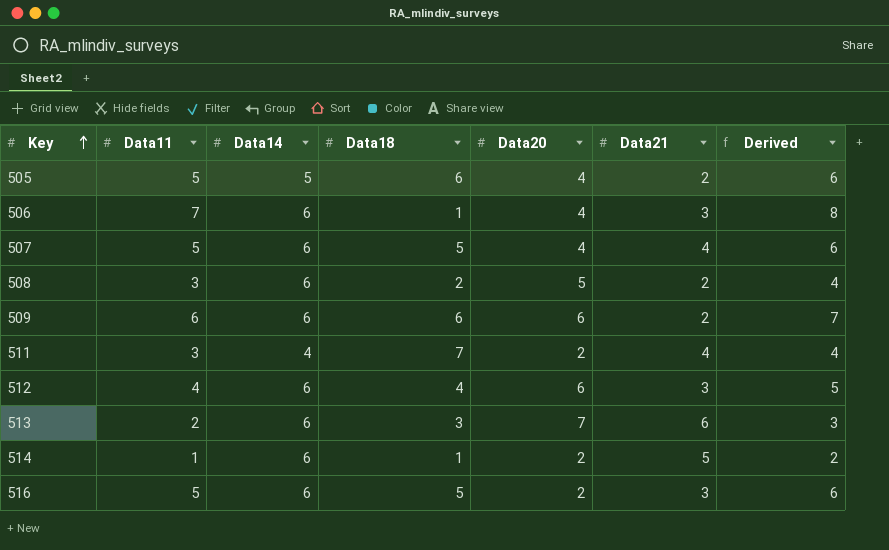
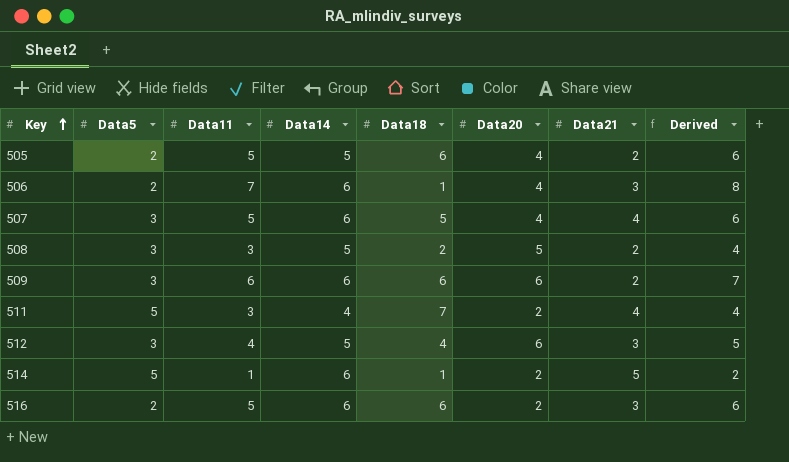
column Data5 | position: none -> 2
row 513: 2 | 6 | 3 | 7 | 6 | 3 -> none
508 | Data14: 6 -> 5
512 | Data14: 6 -> 5
516 | Data18: 5 -> 6

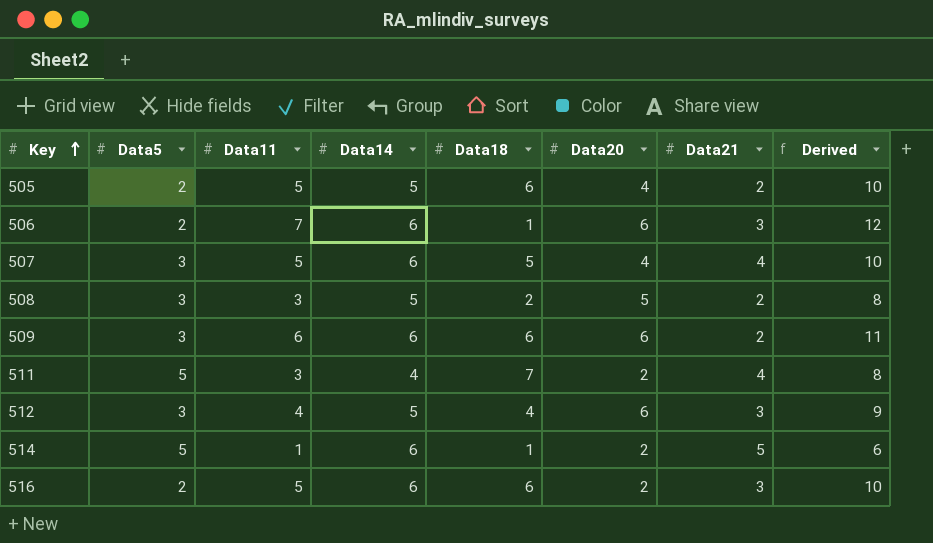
column Derived | formula: [Data11] + 1 -> [Data11] + 5
506 | Data20: 4 -> 6

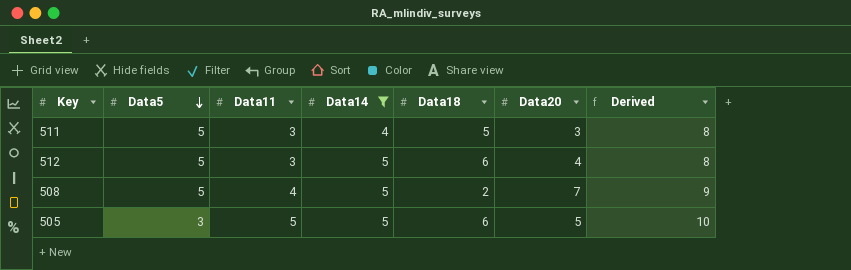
filter: none -> Data14 != 6
row order: Key ascending -> Data5 descending
column Data21 | position: 7 -> none
511 | Data18: 7 -> 5
511 | Data20: 2 -> 3
512 | Data5: 3 -> 5
512 | Data11: 4 -> 3
512 | Data18: 4 -> 6
512 | Data20: 6 -> 4
512 | Derived: 9 -> 8
508 | Data5: 3 -> 5
508 | Data11: 3 -> 4
508 | Data20: 5 -> 7
508 | Derived: 8 -> 9
505 | Data5: 2 -> 3
505 | Data20: 4 -> 5

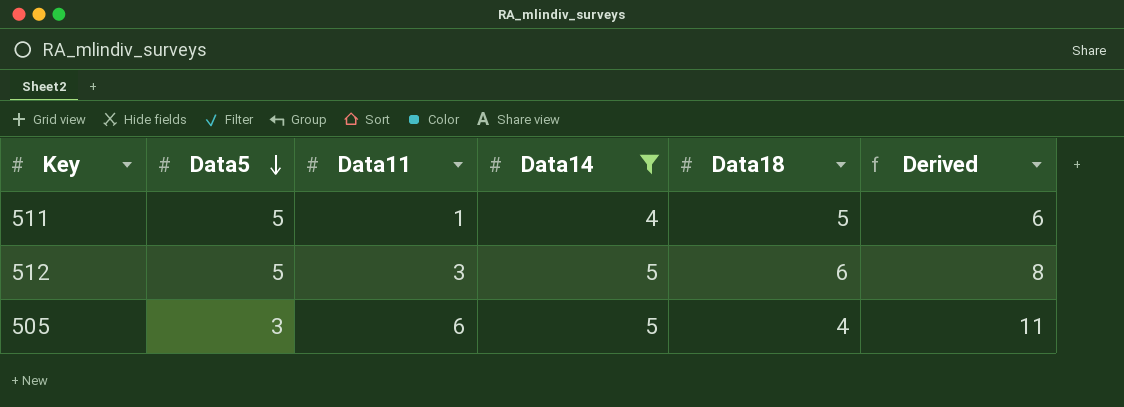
column Data20 | position: 6 -> none
row 508: 5 | 4 | 5 | 2 | 7 | 9 -> none
511 | Data11: 3 -> 1
511 | Derived: 8 -> 6
505 | Data11: 5 -> 6
505 | Data18: 6 -> 4
505 | Derived: 10 -> 11

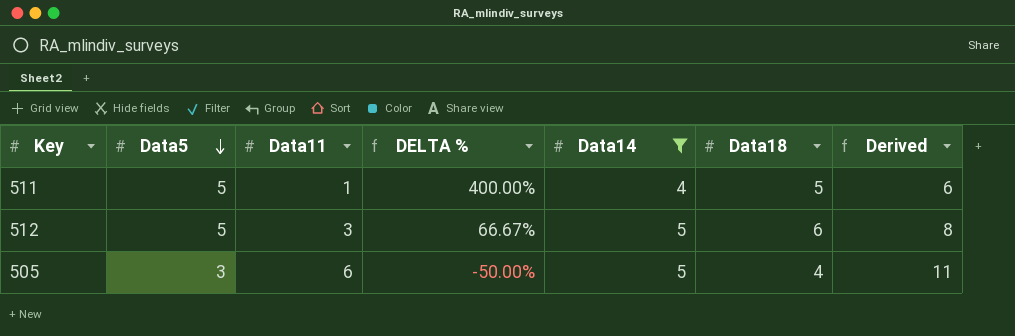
column DELTA % | formula: none -> ([Data5] - [Data11]) / [Data11]

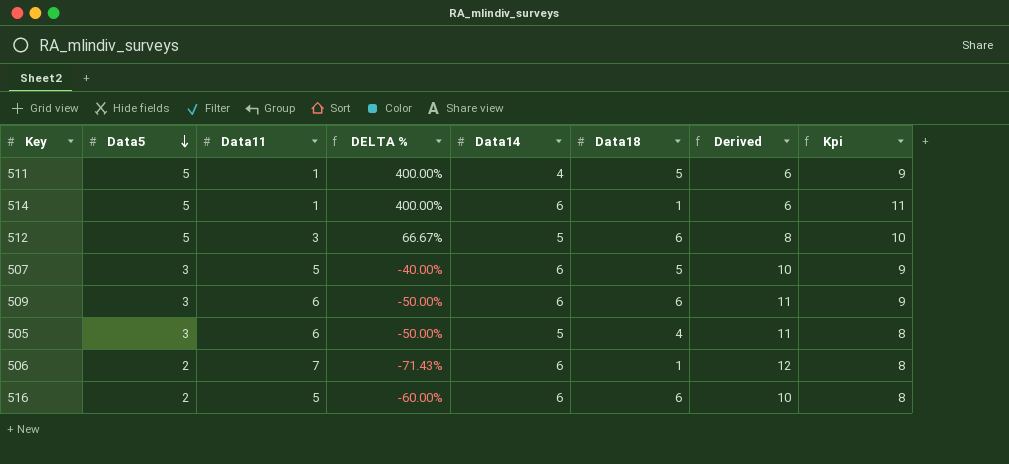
filter: Data14 != 6 -> none
column Kpi | formula: none -> [Data5] + [Data14]

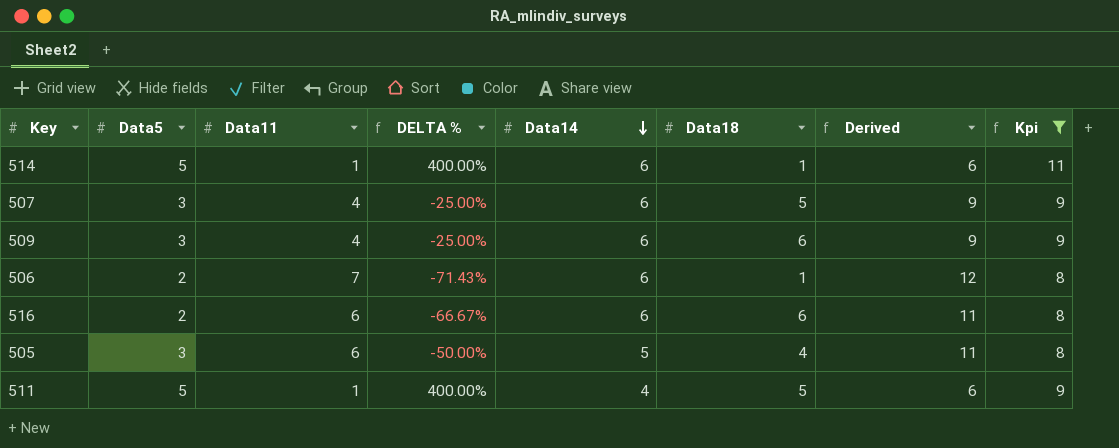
filter: none -> Kpi != 10
row order: Data5 descending -> Data14 descending
507 | Data11: 5 -> 4
507 | DELTA %: -40.00% -> -25.00%
507 | Derived: 10 -> 9
509 | Data11: 6 -> 4
509 | DELTA %: -50.00% -> -25.00%
509 | Derived: 11 -> 9
516 | Data11: 5 -> 6
516 | DELTA %: -60.00% -> -66.67%
516 | Derived: 10 -> 11

